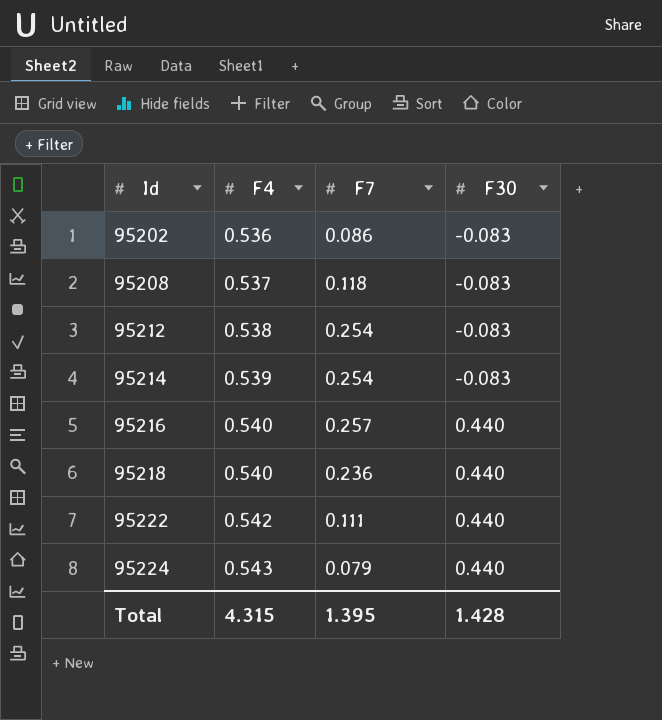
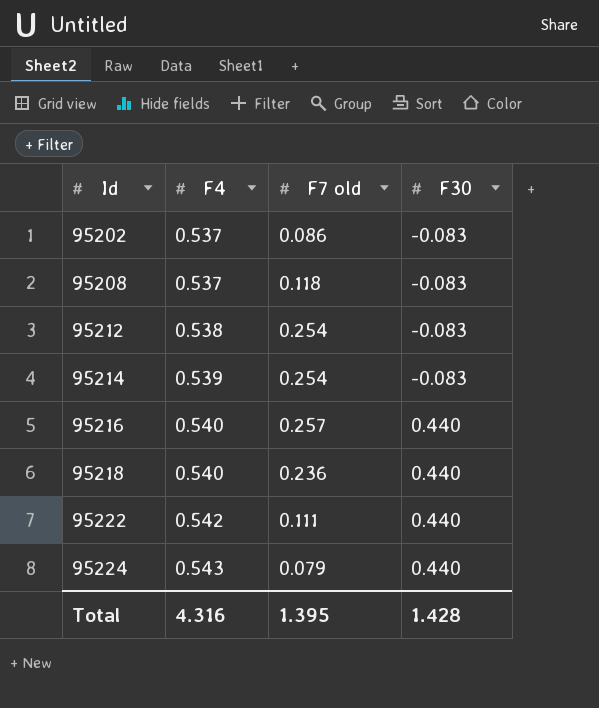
column name: F7 -> F7 old
95202 | F4: 0.536 -> 0.537
Total | F4: 4.315 -> 4.316

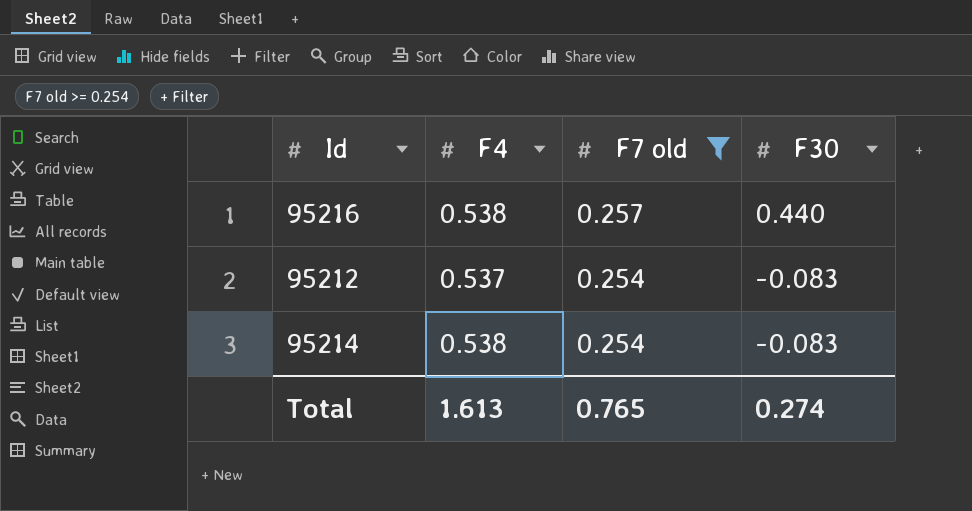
filter: none -> F7 old >= 0.254
row order: Id ascending -> F7 old descending
95216 | F4: 0.540 -> 0.538
95212 | F4: 0.538 -> 0.537
95214 | F4: 0.539 -> 0.538
Total | F4: 4.316 -> 1.613
Total | F7 old: 1.395 -> 0.765
Total | F30: 1.428 -> 0.274

